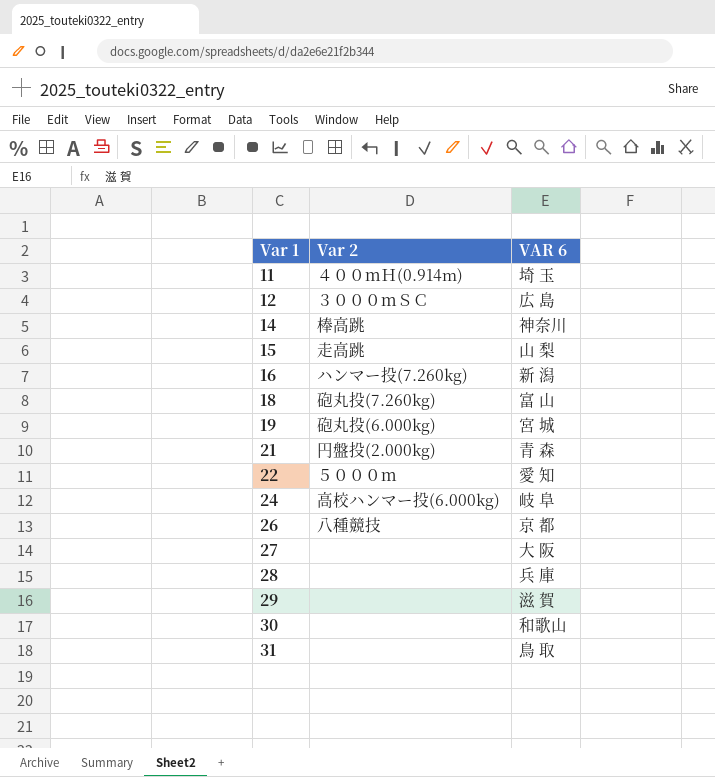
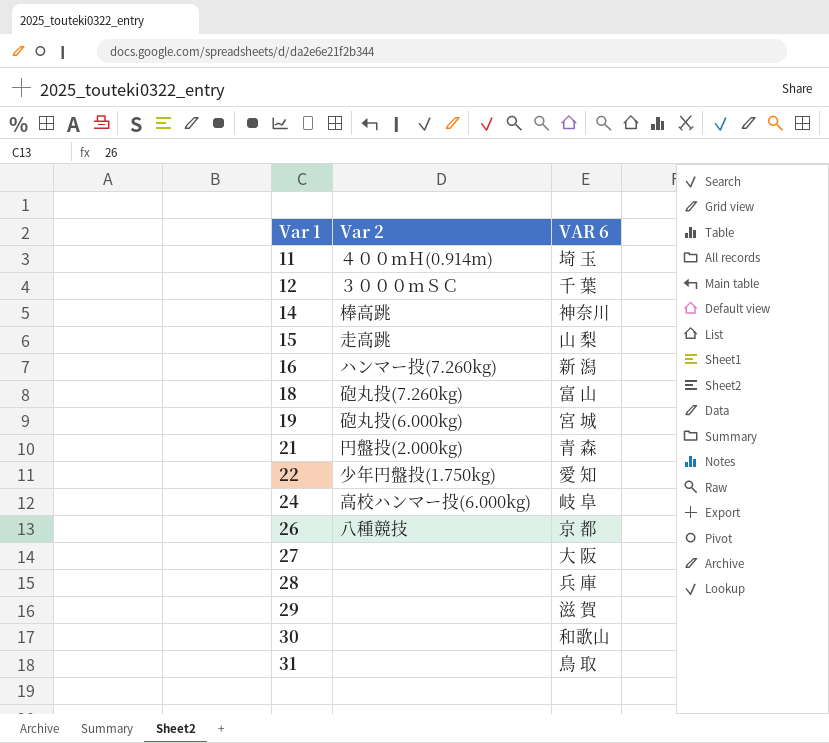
12 | VAR 6: 広 島 -> 千 葉
22 | Var 2: ５０００ｍ -> 少年円盤投(1.750kg)

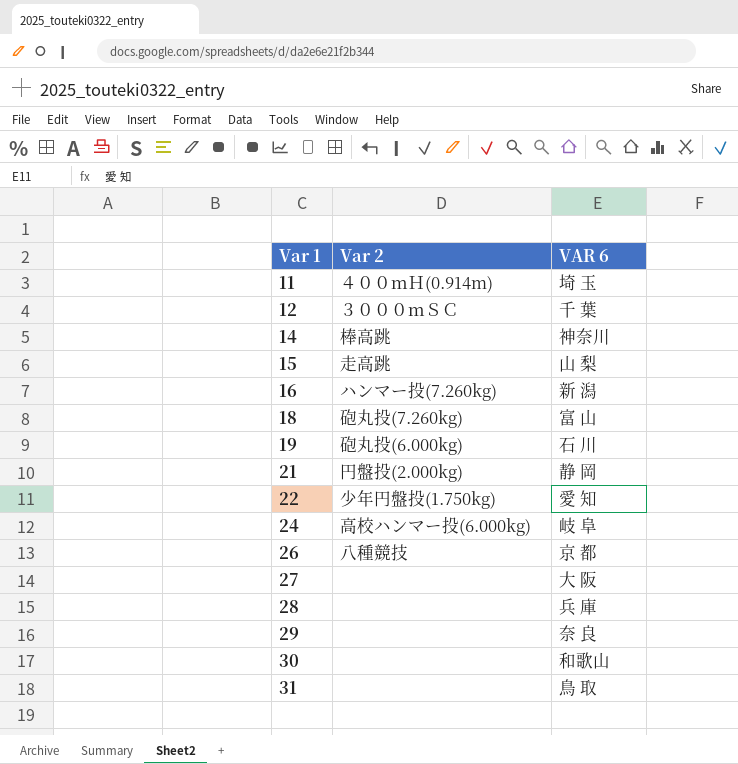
19 | VAR 6: 宮 城 -> 石 川
21 | VAR 6: 青 森 -> 静 岡
29 | VAR 6: 滋 賀 -> 奈 良

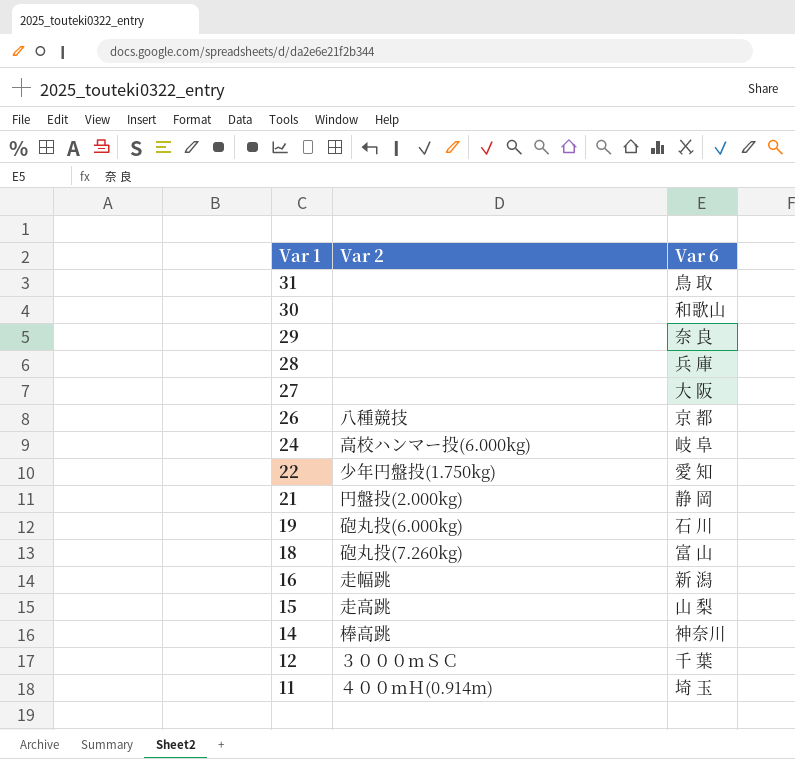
row order: Var 1 ascending -> Var 1 descending
column name: VAR 6 -> Var 6
16 | Var 2: ハンマー投(7.260kg) -> 走幅跳

